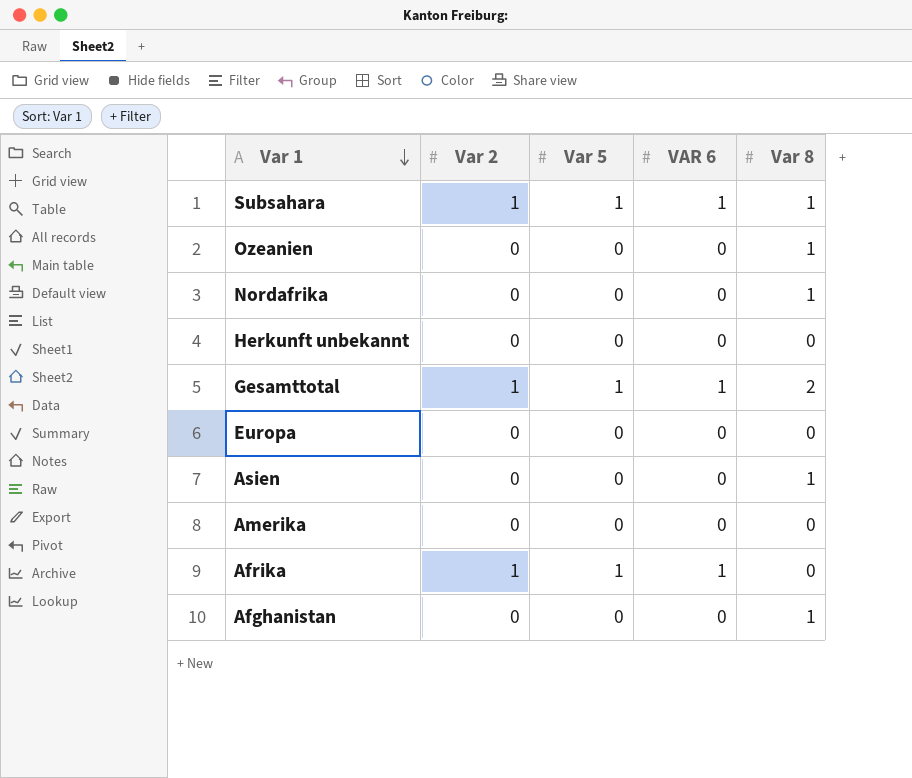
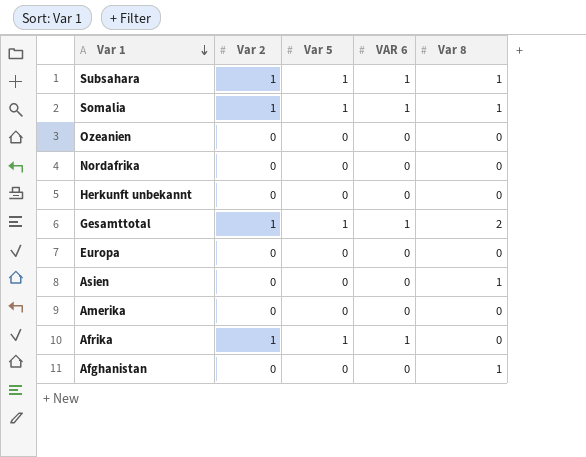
row Somalia: none -> 1 | 1 | 1 | 1
Ozeanien | Var 8: 1 -> 0
Nordafrika | Var 8: 1 -> 0

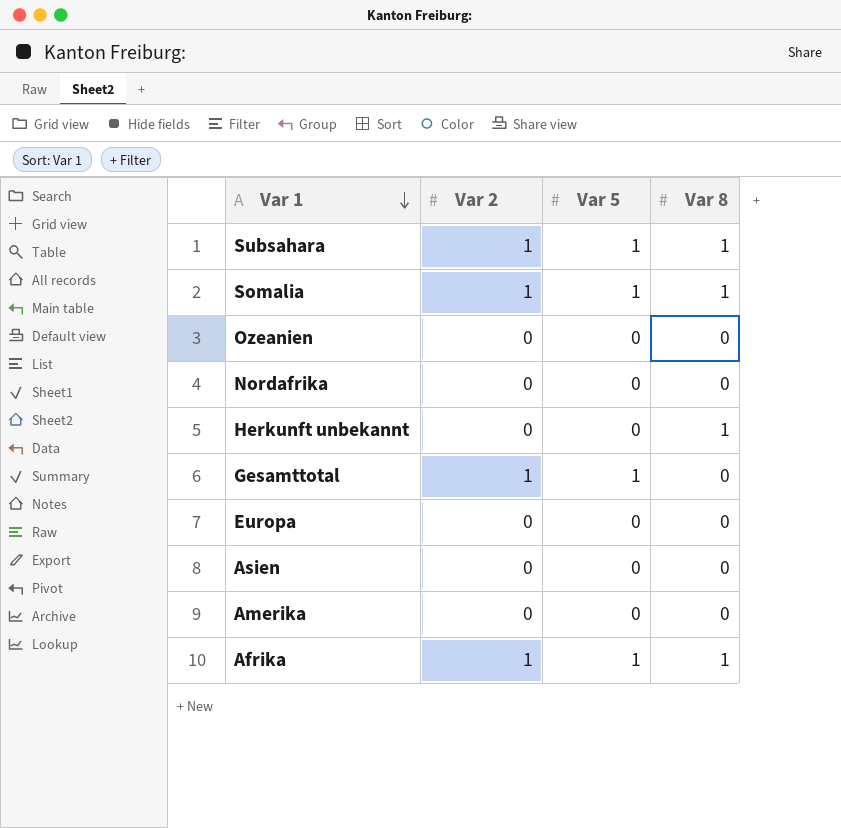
column VAR 6 | position: 4 -> none
row Afghanistan: 0 | 0 | 0 | 1 -> none
Herkunft unbekannt | Var 8: 0 -> 1
Gesamttotal | Var 8: 2 -> 0
Asien | Var 8: 1 -> 0
Afrika | Var 8: 0 -> 1

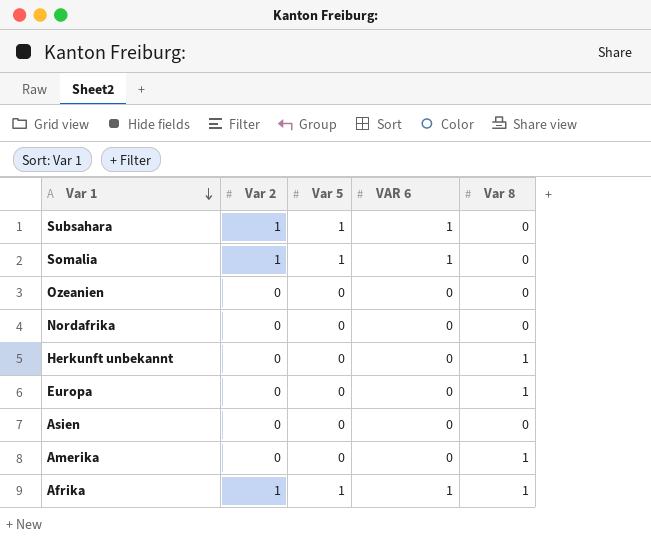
column VAR 6 | position: none -> 4
row Gesamttotal: 1 | 1 | 0 -> none
Subsahara | Var 8: 1 -> 0
Somalia | Var 8: 1 -> 0
Europa | Var 8: 0 -> 1
Amerika | Var 8: 0 -> 1

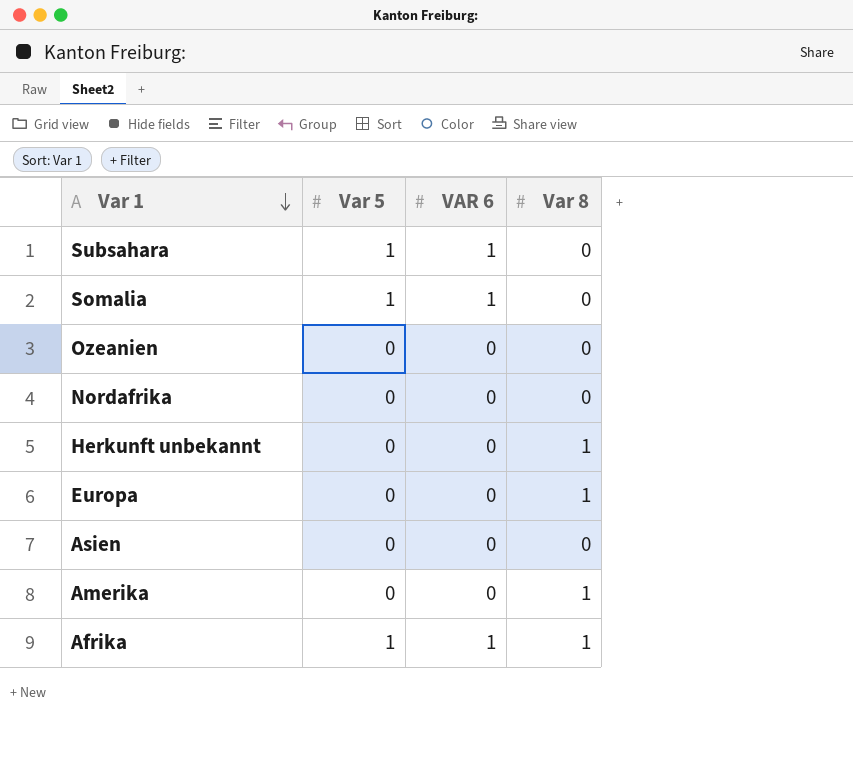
column Var 2 | position: 2 -> none

